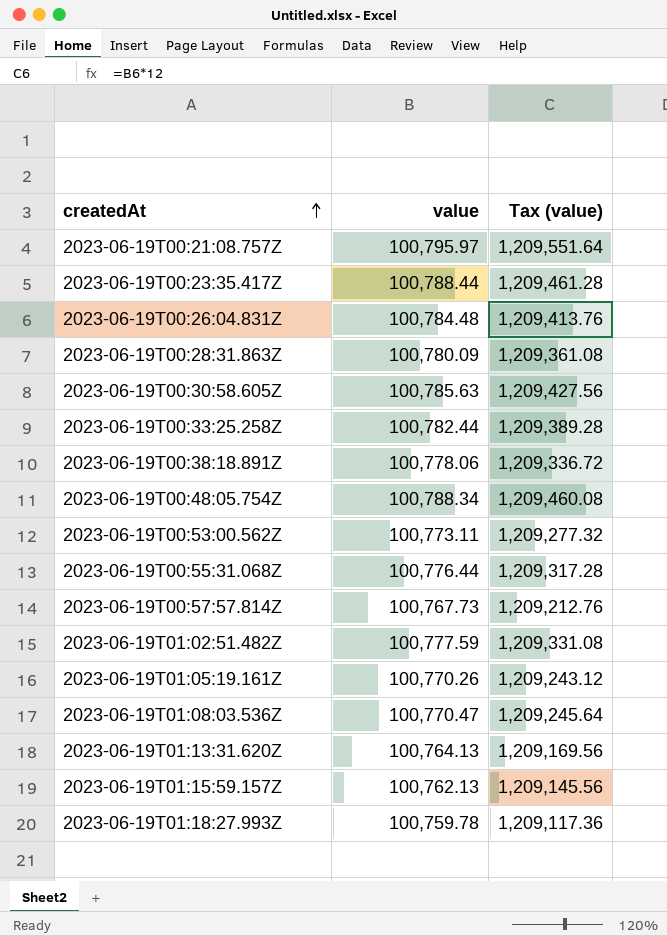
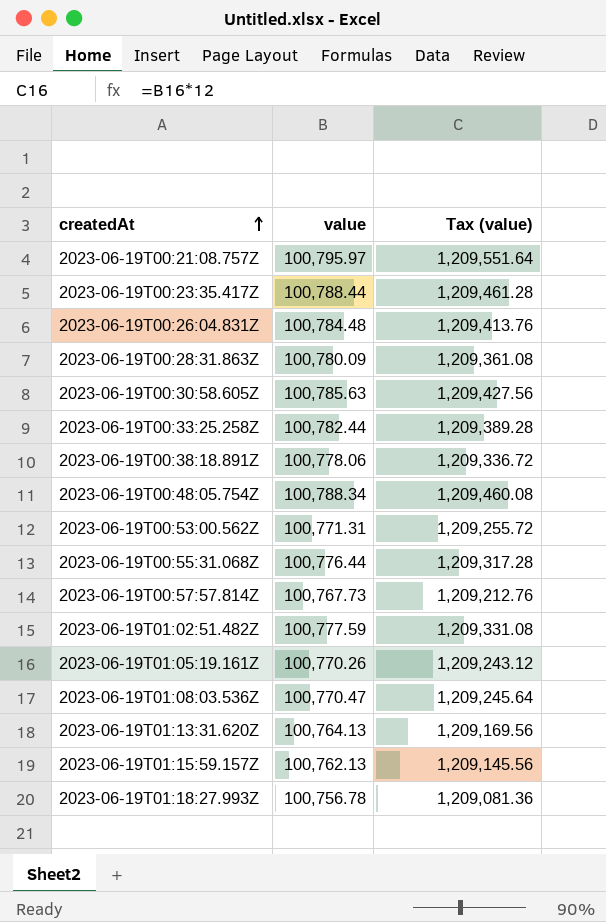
2023-06-19T00:53:00.562Z | value: 100,773.11 -> 100,771.31
2023-06-19T00:53:00.562Z | Tax (value): 1,209,277.32 -> 1,209,255.72
2023-06-19T01:18:27.993Z | value: 100,759.78 -> 100,756.78
2023-06-19T01:18:27.993Z | Tax (value): 1,209,117.36 -> 1,209,081.36

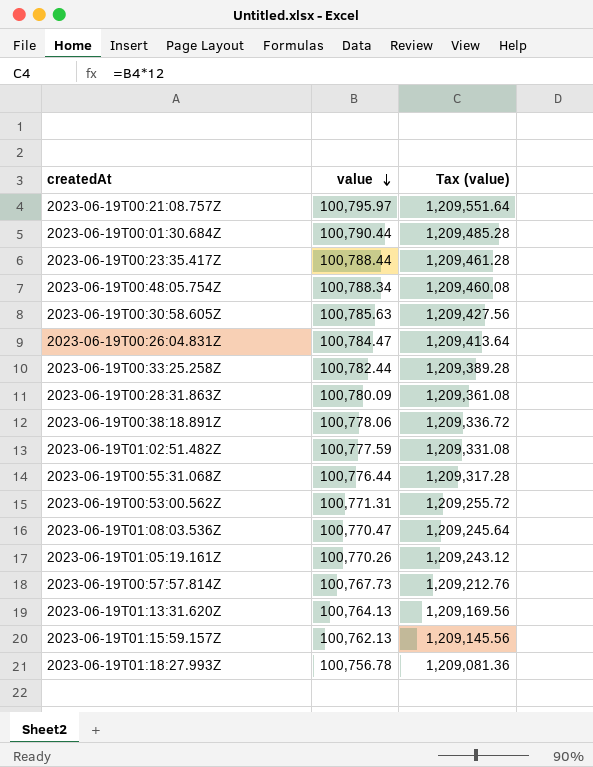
row order: createdAt ascending -> value descending
row 2023-06-19T00:01:30.684Z: none -> 100,790.44 | 1,209,485.28
2023-06-19T00:26:04.831Z | value: 100,784.48 -> 100,784.47
2023-06-19T00:26:04.831Z | Tax (value): 1,209,413.76 -> 1,209,413.64

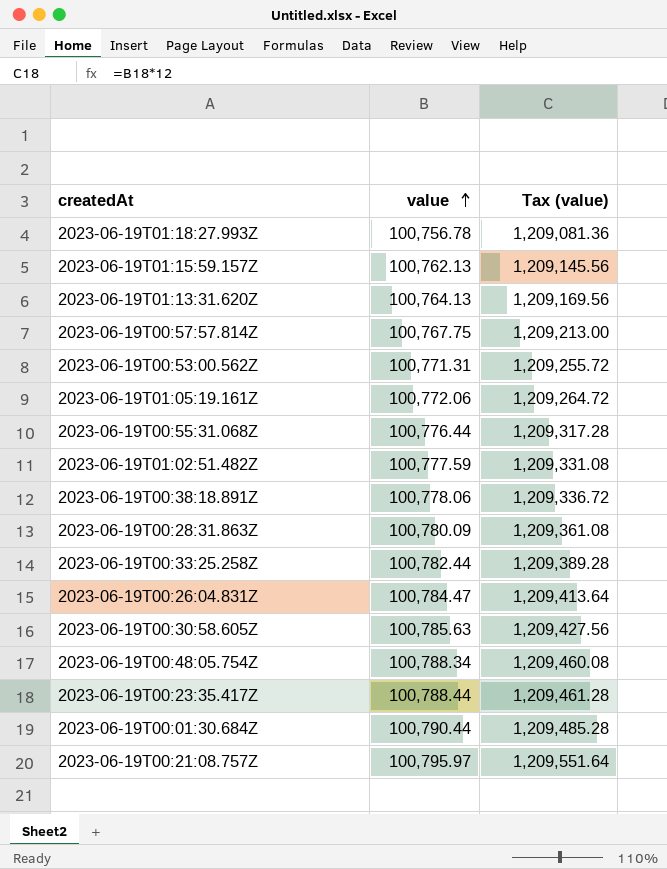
row order: value descending -> value ascending
row 2023-06-19T01:08:03.536Z: 100,770.47 | 1,209,245.64 -> none
2023-06-19T00:57:57.814Z | value: 100,767.73 -> 100,767.75
2023-06-19T00:57:57.814Z | Tax (value): 1,209,212.76 -> 1,209,213.00
2023-06-19T01:05:19.161Z | value: 100,770.26 -> 100,772.06
2023-06-19T01:05:19.161Z | Tax (value): 1,209,243.12 -> 1,209,264.72

